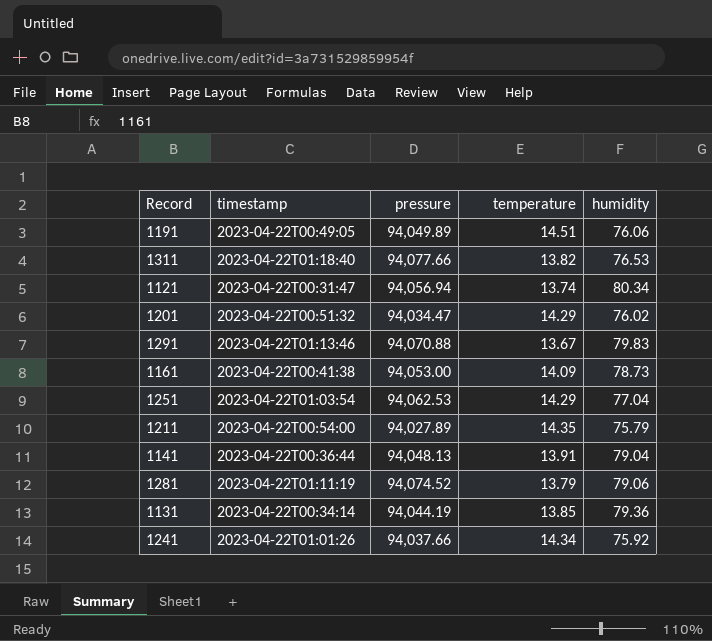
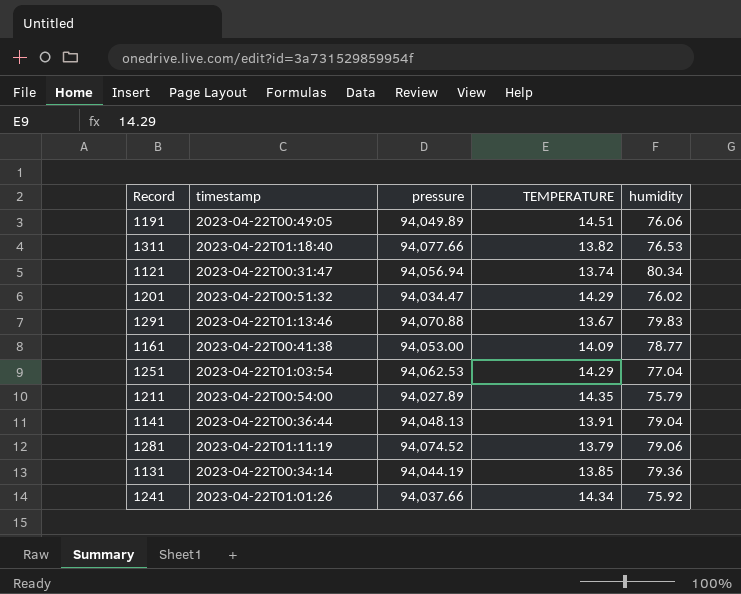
column name: temperature -> TEMPERATURE
1161 | humidity: 78.73 -> 78.77

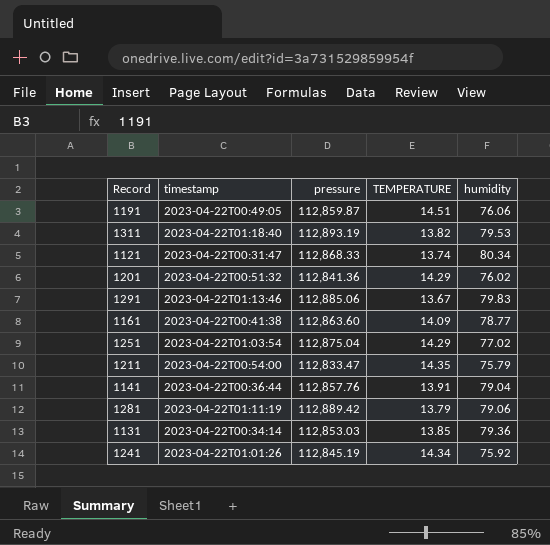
1191 | pressure: 94,049.89 -> 112,859.87
1311 | pressure: 94,077.66 -> 112,893.19
1311 | humidity: 76.53 -> 79.53
1121 | pressure: 94,056.94 -> 112,868.33
1201 | pressure: 94,034.47 -> 112,841.36
1291 | pressure: 94,070.88 -> 112,885.06
1161 | pressure: 94,053.00 -> 112,863.60
1251 | pressure: 94,062.53 -> 112,875.04
1251 | humidity: 77.04 -> 77.02
1211 | pressure: 94,027.89 -> 112,833.47
1141 | pressure: 94,048.13 -> 112,857.76
1281 | pressure: 94,074.52 -> 112,889.42
1131 | pressure: 94,044.19 -> 112,853.03
1241 | pressure: 94,037.66 -> 112,845.19

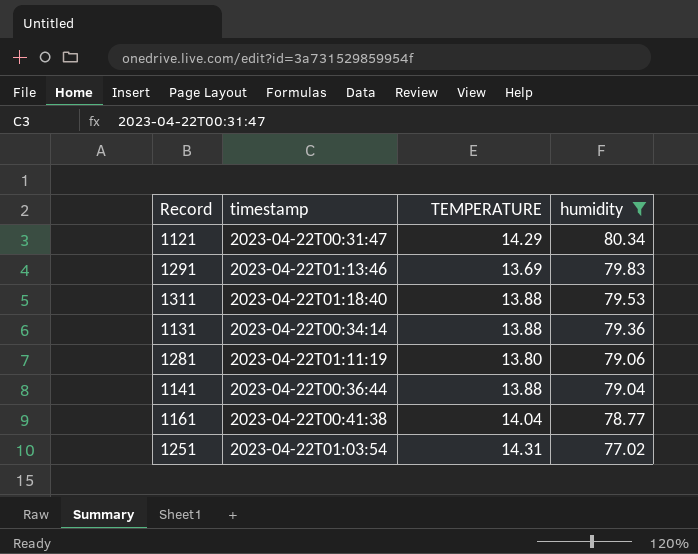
filter: none -> humidity >= 77.02
row order: none -> humidity descending
column pressure | position: 3 -> none
1121 | TEMPERATURE: 13.74 -> 14.29
1291 | TEMPERATURE: 13.67 -> 13.69
1311 | TEMPERATURE: 13.82 -> 13.88
1131 | TEMPERATURE: 13.85 -> 13.88
1281 | TEMPERATURE: 13.79 -> 13.80
1141 | TEMPERATURE: 13.91 -> 13.88
1161 | TEMPERATURE: 14.09 -> 14.04
1251 | TEMPERATURE: 14.29 -> 14.31

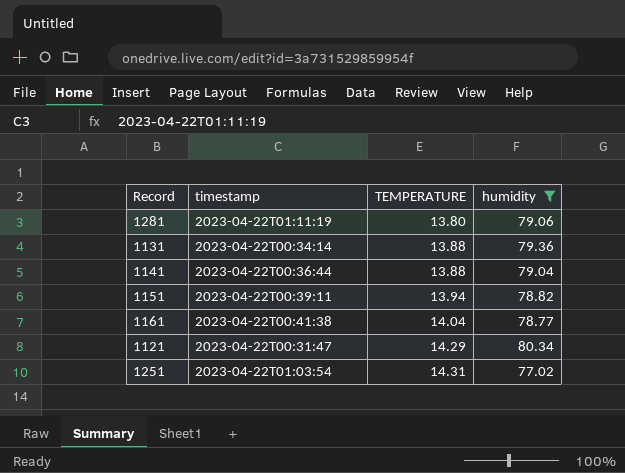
row order: humidity descending -> TEMPERATURE ascending
row 1291: 2023-04-22T01:13:46 | 13.69 | 79.83 -> none
row 1311: 2023-04-22T01:18:40 | 13.88 | 79.53 -> none
row 1151: none -> 2023-04-22T00:39:11 | 13.94 | 78.82

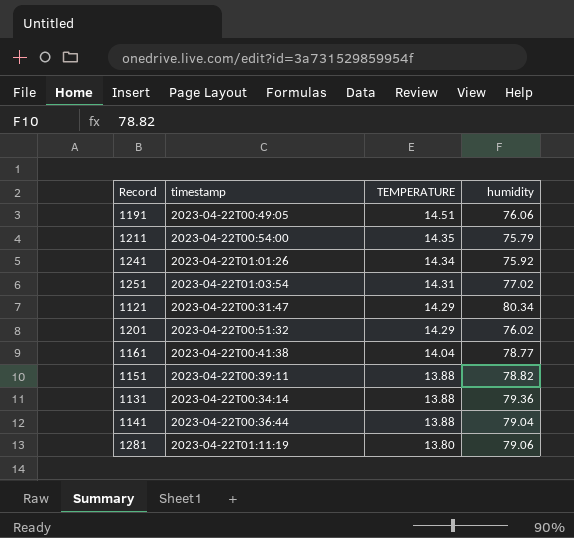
filter: humidity >= 77.02 -> none
row order: TEMPERATURE ascending -> TEMPERATURE descending
1151 | TEMPERATURE: 13.94 -> 13.88

